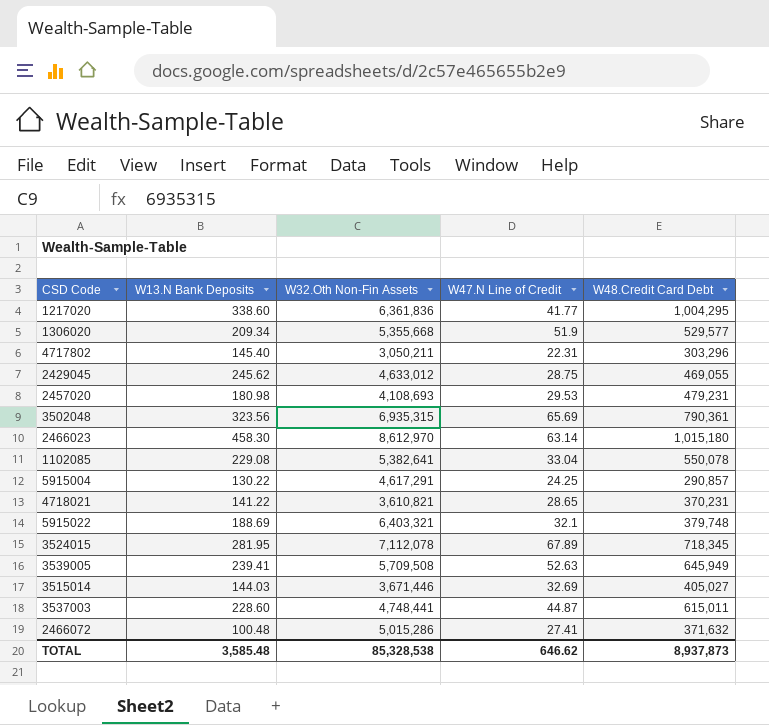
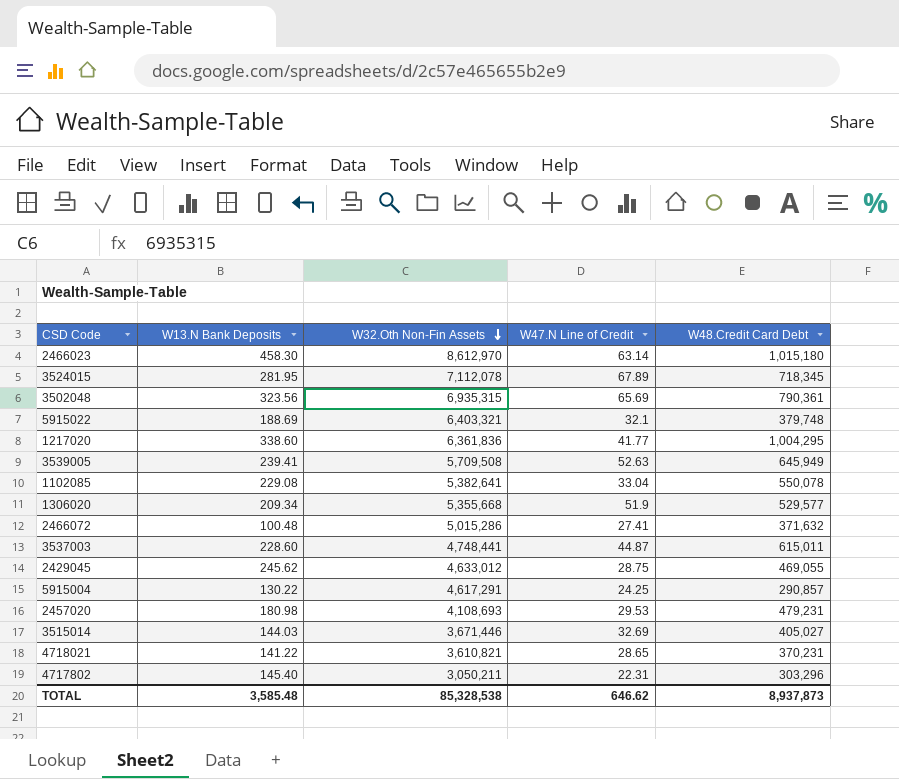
row order: none -> W32.Oth Non-Fin Assets descending

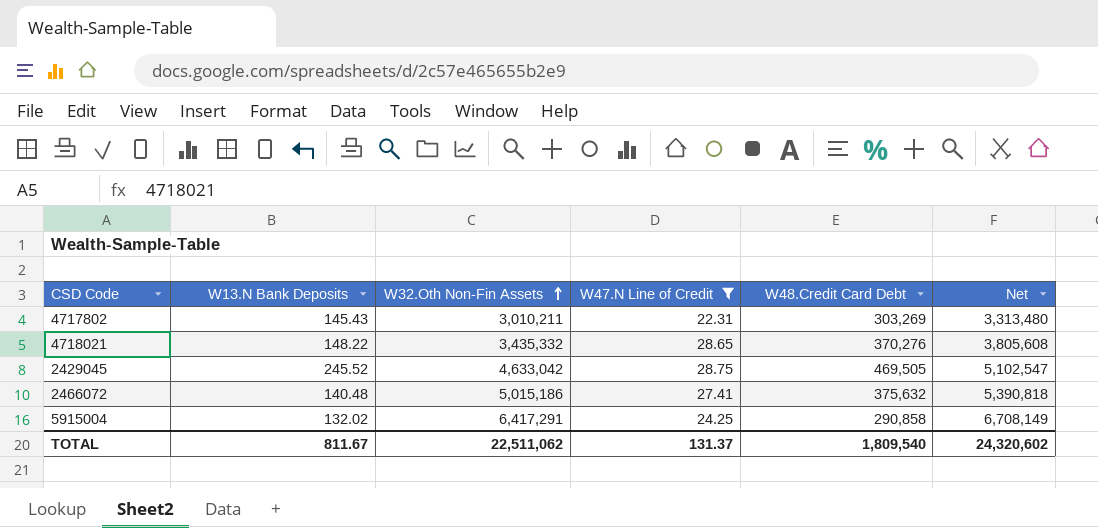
filter: none -> W47.N Line of Credit <= 28.75
row order: W32.Oth Non-Fin Assets descending -> W32.Oth Non-Fin Assets ascending
column Net | formula: none -> [W32.Oth Non-Fin Assets] + [W48.Credit Card Debt]
4717802 | W13.N Bank Deposits: 145.40 -> 145.43
4717802 | W32.Oth Non-Fin Assets: 3,050,211 -> 3,010,211
4717802 | W48.Credit Card Debt: 303,296 -> 303,269
4718021 | W13.N Bank Deposits: 141.22 -> 148.22
4718021 | W32.Oth Non-Fin Assets: 3,610,821 -> 3,435,332
4718021 | W48.Credit Card Debt: 370,231 -> 370,276
2429045 | W13.N Bank Deposits: 245.62 -> 245.52
2429045 | W32.Oth Non-Fin Assets: 4,633,012 -> 4,633,042
2429045 | W48.Credit Card Debt: 469,055 -> 469,505
2466072 | W13.N Bank Deposits: 100.48 -> 140.48
2466072 | W32.Oth Non-Fin Assets: 5,015,286 -> 5,015,186
2466072 | W48.Credit Card Debt: 371,632 -> 375,632
5915004 | W13.N Bank Deposits: 130.22 -> 132.02
5915004 | W32.Oth Non-Fin Assets: 4,617,291 -> 6,417,291
5915004 | W48.Credit Card Debt: 290,857 -> 290,858
TOTAL | W13.N Bank Deposits: 3,585.48 -> 811.67
TOTAL | W32.Oth Non-Fin Assets: 85,328,538 -> 22,511,062
TOTAL | W47.N Line of Credit: 646.62 -> 131.37
TOTAL | W48.Credit Card Debt: 8,937,873 -> 1,809,540

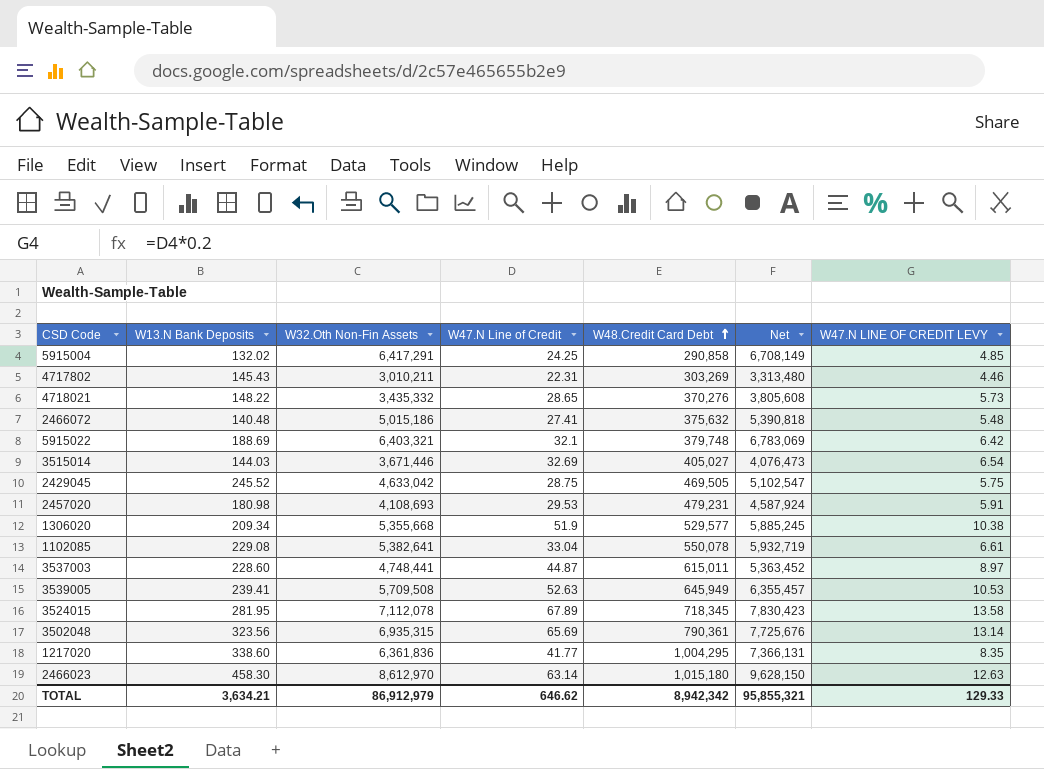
filter: W47.N Line of Credit <= 28.75 -> none
row order: W32.Oth Non-Fin Assets ascending -> W48.Credit Card Debt ascending
column W47.N LINE OF CREDIT LEVY | formula: none -> [W47.N Line of Credit] * 0.2
TOTAL | W13.N Bank Deposits: 811.67 -> 3,634.21
TOTAL | W32.Oth Non-Fin Assets: 22,511,062 -> 86,912,979
TOTAL | W47.N Line of Credit: 131.37 -> 646.62
TOTAL | W48.Credit Card Debt: 1,809,540 -> 8,942,342
TOTAL | Net: 24,320,602 -> 95,855,321

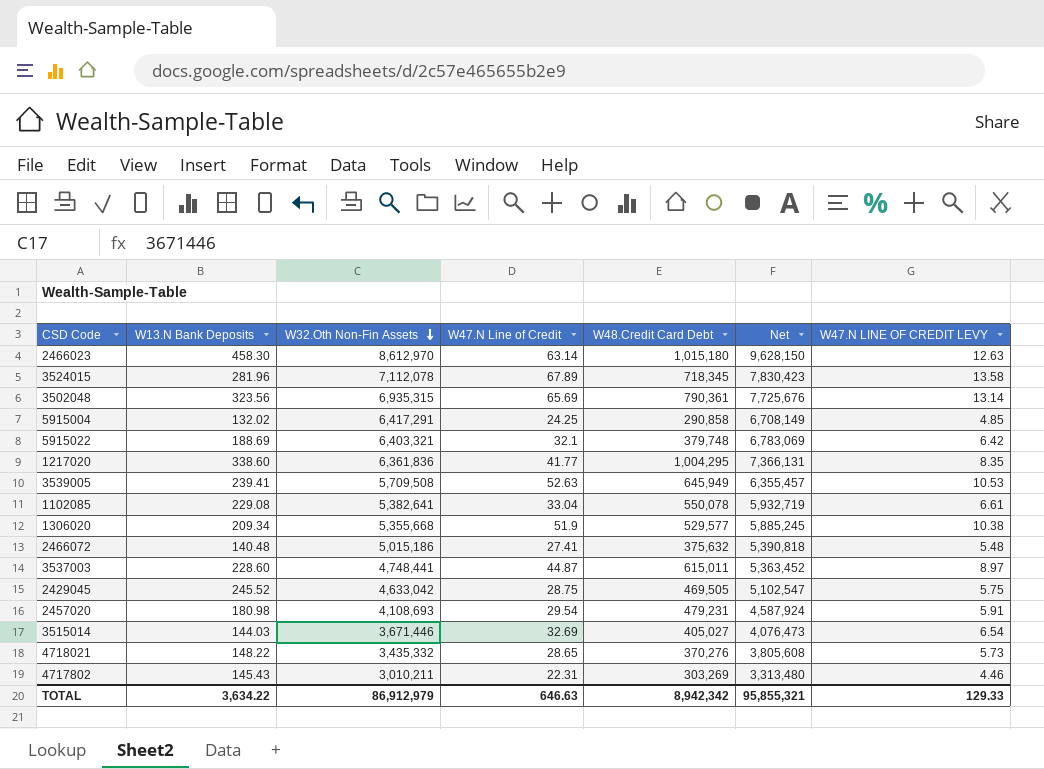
row order: W48.Credit Card Debt ascending -> W32.Oth Non-Fin Assets descending
3524015 | W13.N Bank Deposits: 281.95 -> 281.96
2457020 | W47.N Line of Credit: 29.53 -> 29.54
TOTAL | W13.N Bank Deposits: 3,634.21 -> 3,634.22
TOTAL | W47.N Line of Credit: 646.62 -> 646.63

